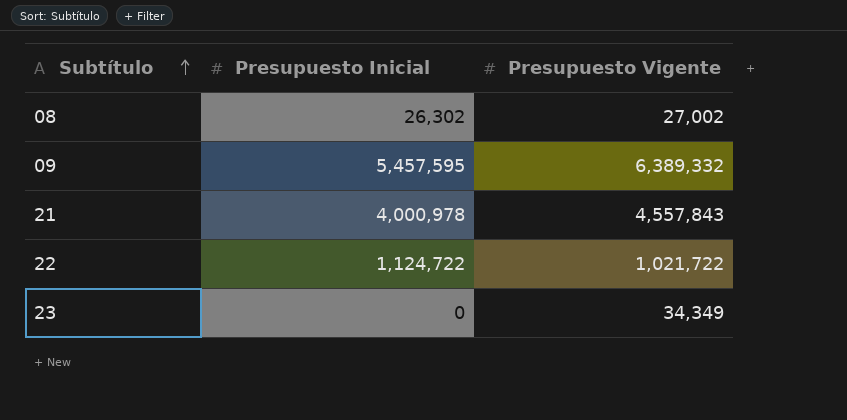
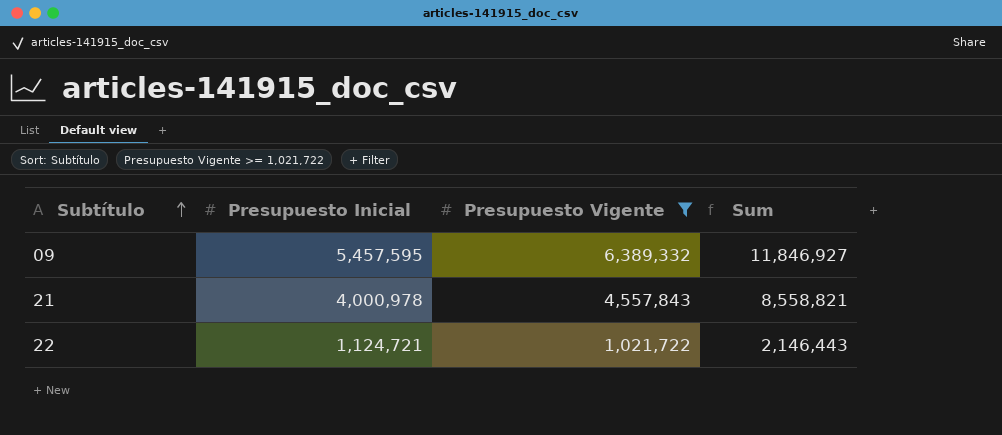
filter: none -> Presupuesto Vigente >= 1,021,722
column Sum | formula: none -> [Presupuesto Inicial] + [Presupuesto Vigente]
22 | Presupuesto Inicial: 1,124,722 -> 1,124,721

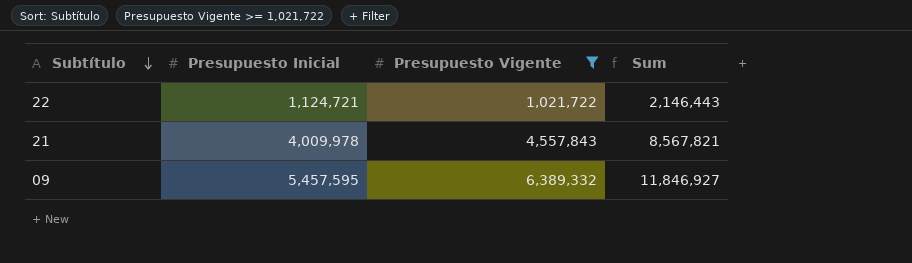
row order: Subtítulo ascending -> Subtítulo descending
21 | Presupuesto Inicial: 4,000,978 -> 4,009,978
21 | Sum: 8,558,821 -> 8,567,821

